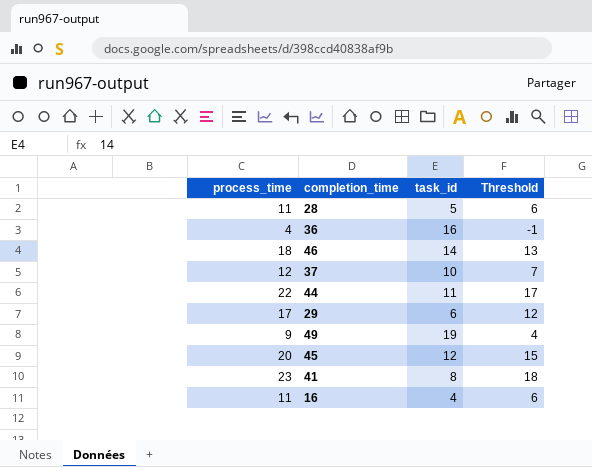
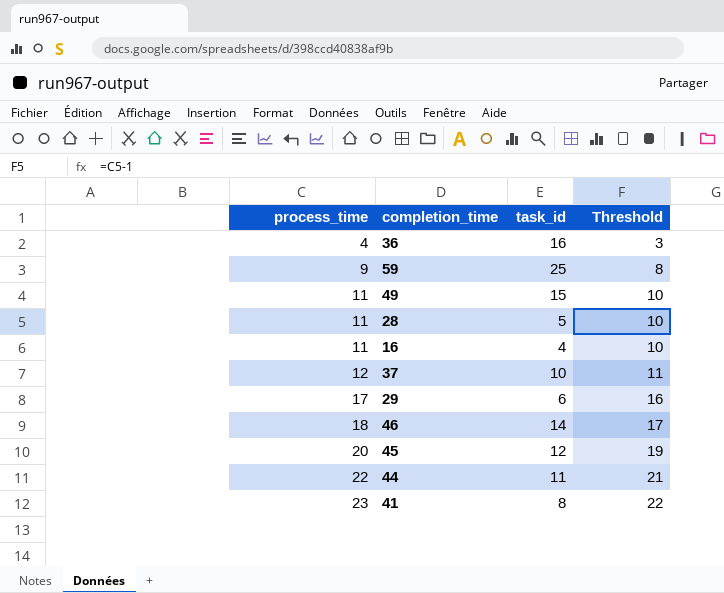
row order: none -> process_time ascending
column Threshold | formula: [process_time] - 5 -> [process_time] - 1
row 59: none -> 9 | 25 | 8
49 | process_time: 9 -> 11
49 | task_id: 19 -> 15

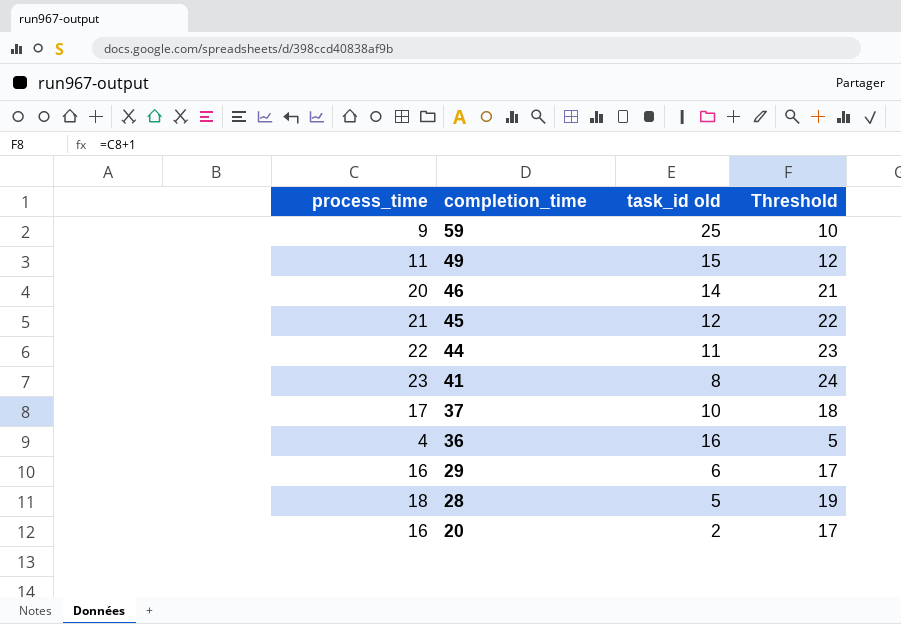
row order: process_time ascending -> completion_time descending
column name: task_id -> task_id old
column Threshold | formula: [process_time] - 1 -> [process_time] + 1
row 16: 11 | 4 | 10 -> none
46 | process_time: 18 -> 20
45 | process_time: 20 -> 21
37 | process_time: 12 -> 17
29 | process_time: 17 -> 16
28 | process_time: 11 -> 18
row 20: none -> 16 | 2 | 17

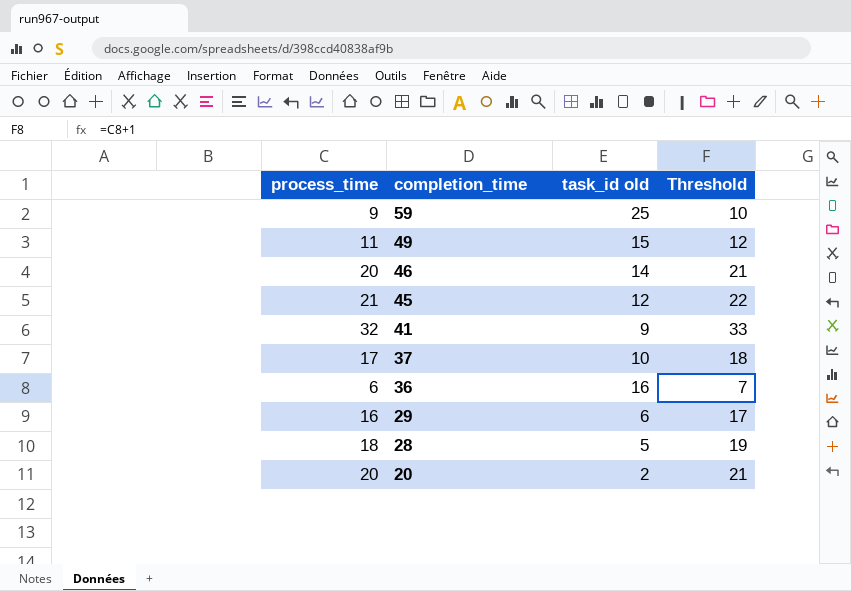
row 44: 22 | 11 | 23 -> none
41 | process_time: 23 -> 32
41 | task_id old: 8 -> 9
41 | Threshold: 24 -> 33
36 | process_time: 4 -> 6
36 | Threshold: 5 -> 7
20 | process_time: 16 -> 20
20 | Threshold: 17 -> 21

